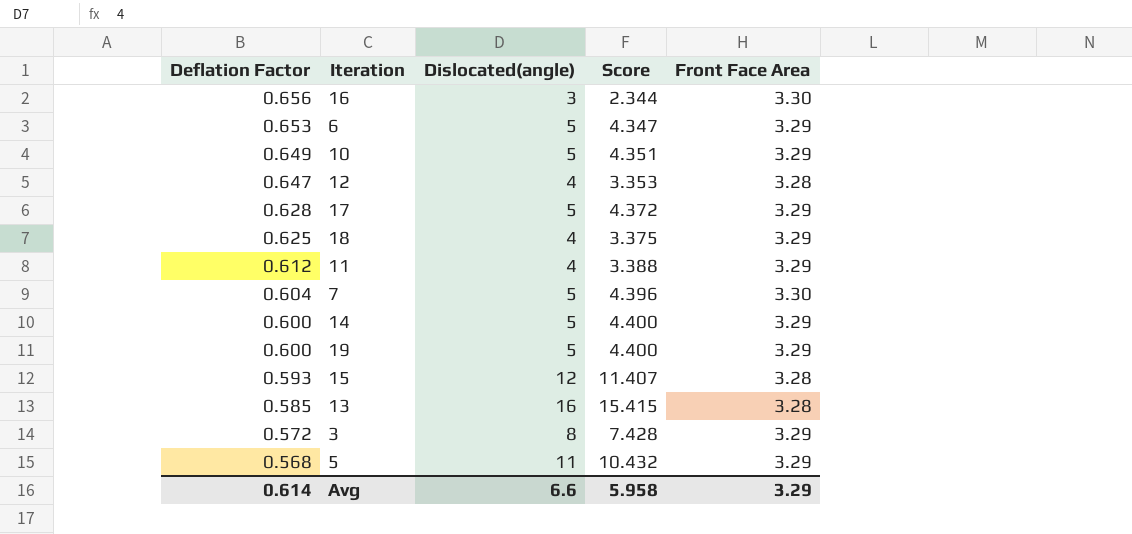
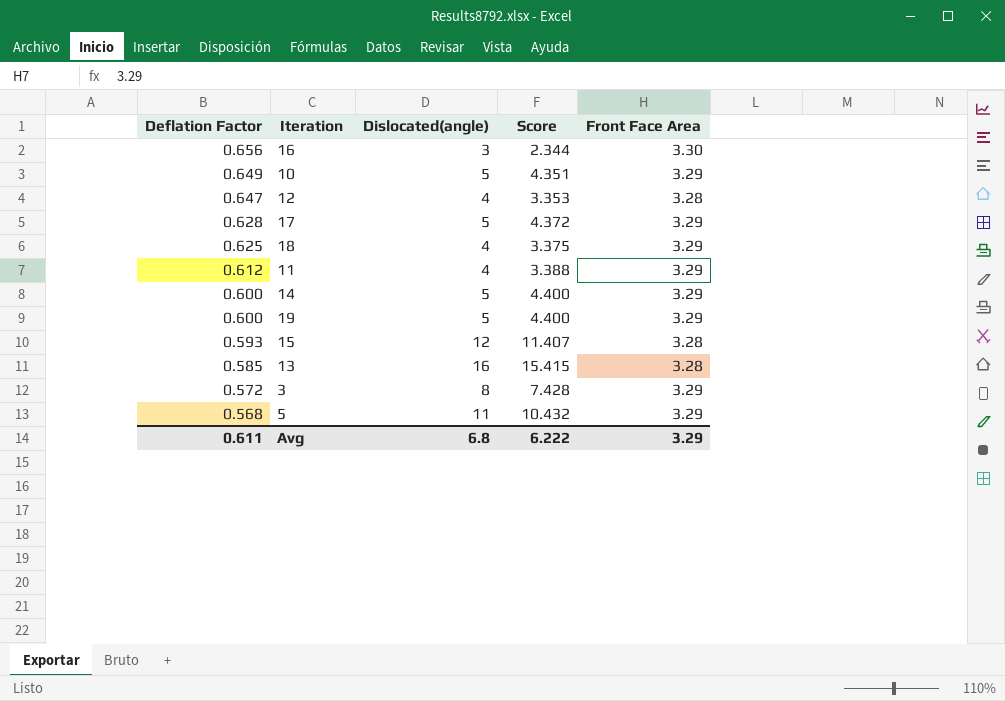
row 6: 0.653 | 5 | 4.347 | 3.29 -> none
row 7: 0.604 | 5 | 4.396 | 3.30 -> none
Avg | Deflation Factor: 0.614 -> 0.611
Avg | Dislocated(angle): 6.6 -> 6.8
Avg | Score: 5.958 -> 6.222

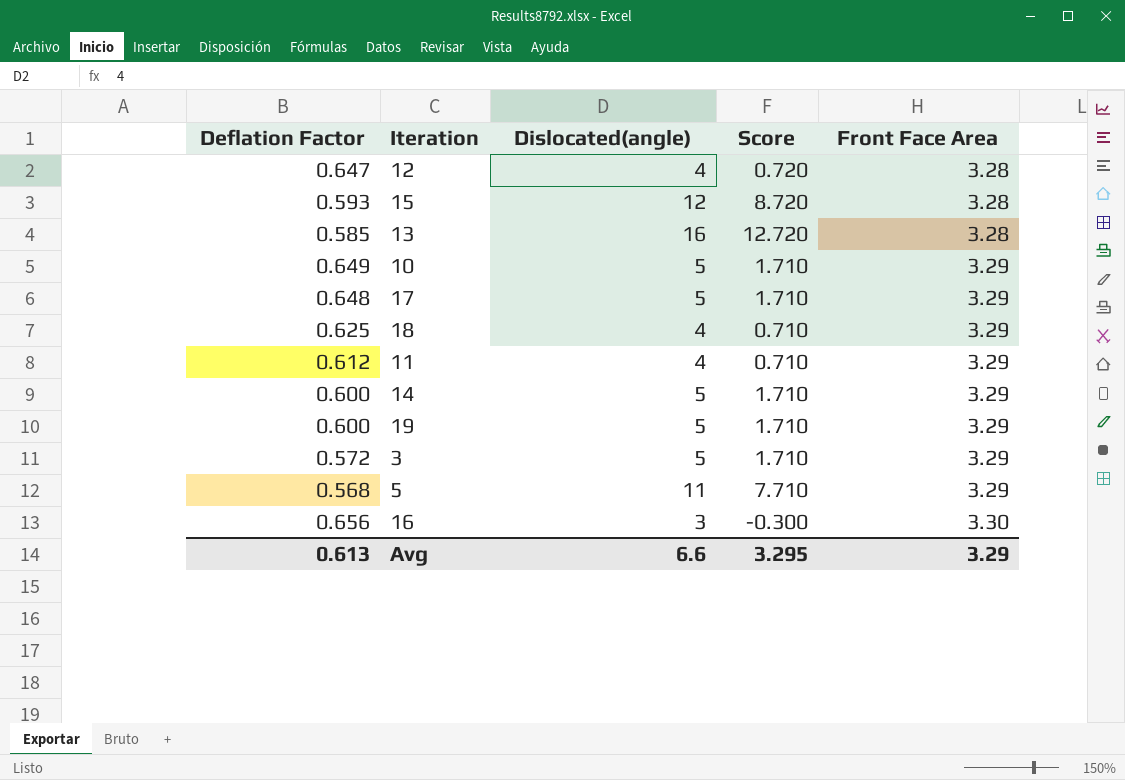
row order: Deflation Factor descending -> Front Face Area ascending
column Score | formula: [Dislocated(angle)] - [Deflation Factor] -> [Dislocated(angle)] - [Front Face Area]
17 | Deflation Factor: 0.628 -> 0.648
3 | Dislocated(angle): 8 -> 5
Avg | Deflation Factor: 0.611 -> 0.613
Avg | Dislocated(angle): 6.8 -> 6.6
Avg | Score: 6.222 -> 3.295

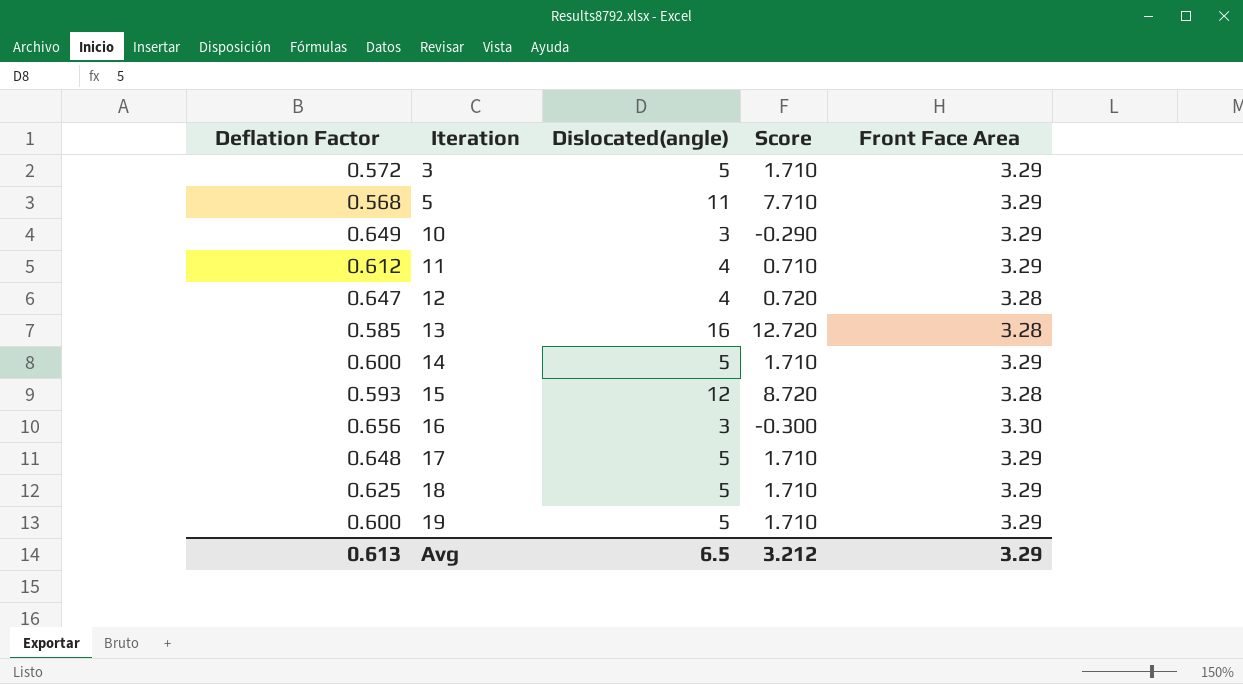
row order: Front Face Area ascending -> Iteration ascending
10 | Dislocated(angle): 5 -> 3
10 | Score: 1.710 -> -0.290
18 | Dislocated(angle): 4 -> 5
18 | Score: 0.710 -> 1.710
Avg | Dislocated(angle): 6.6 -> 6.5
Avg | Score: 3.295 -> 3.212

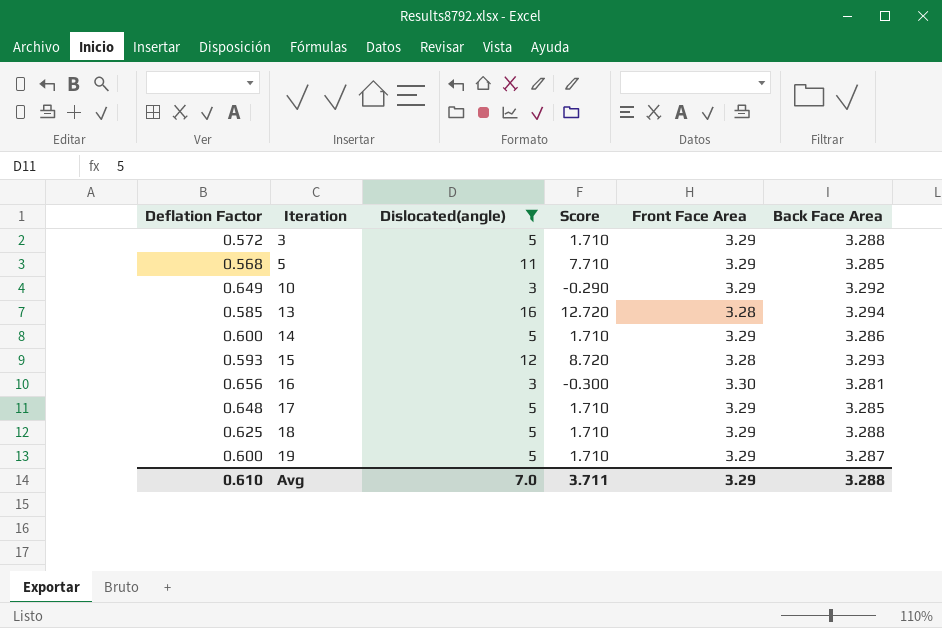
filter: none -> Dislocated(angle) != 4
column Back Face Area | position: none -> 6
Avg | Deflation Factor: 0.613 -> 0.610
Avg | Dislocated(angle): 6.5 -> 7.0
Avg | Score: 3.212 -> 3.711

